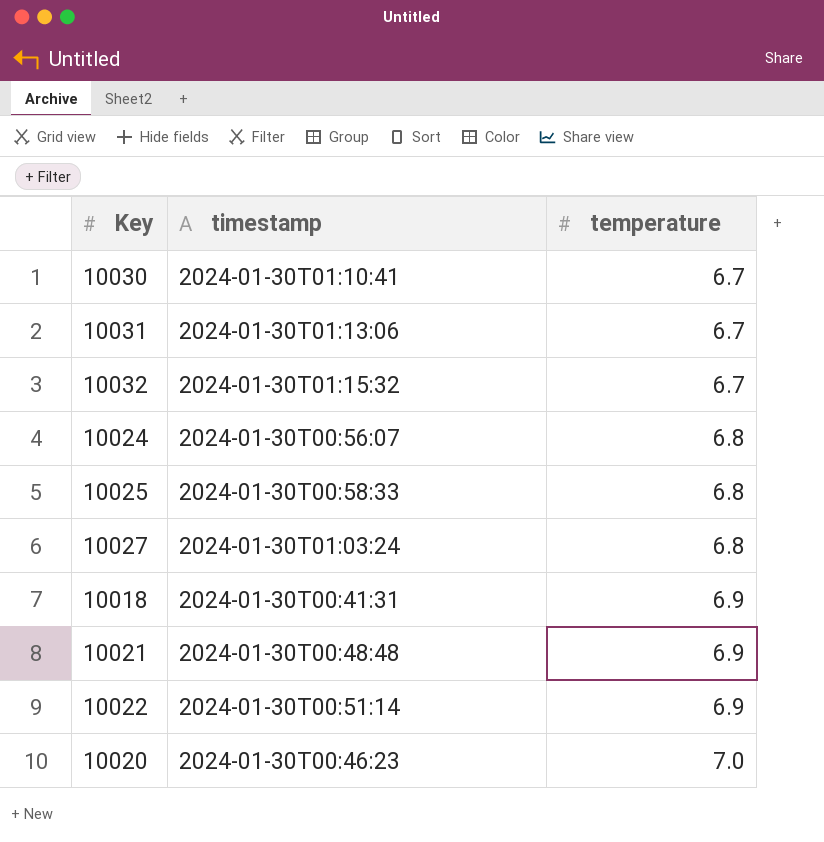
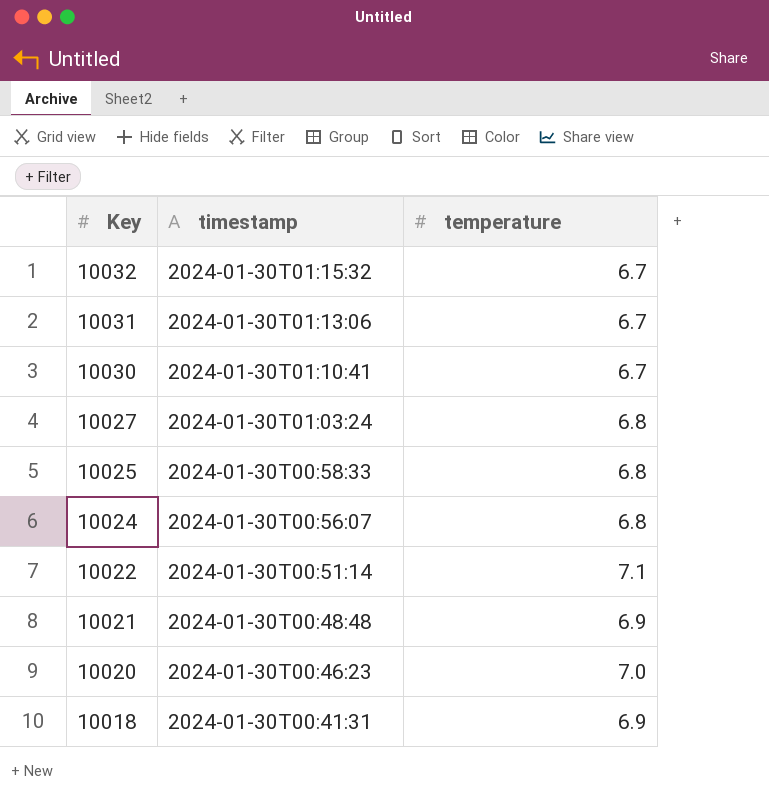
row order: temperature ascending -> Key descending
10022 | temperature: 6.9 -> 7.1

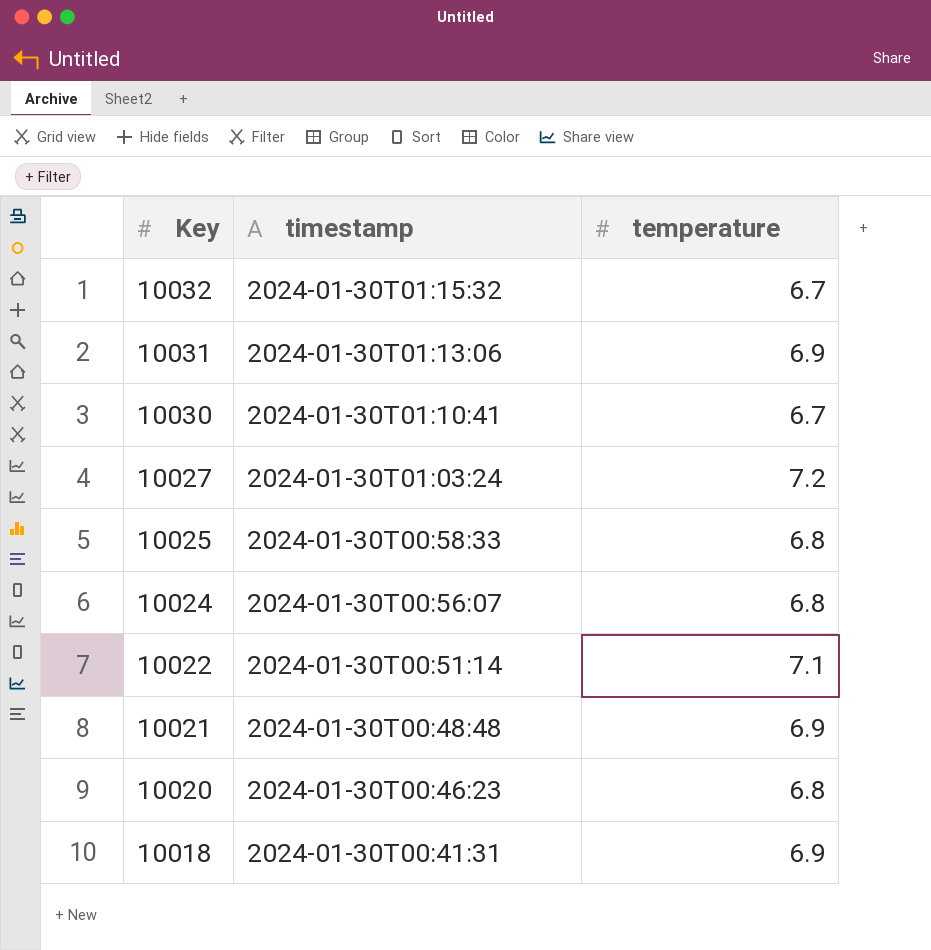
10031 | temperature: 6.7 -> 6.9
10027 | temperature: 6.8 -> 7.2
10020 | temperature: 7.0 -> 6.8

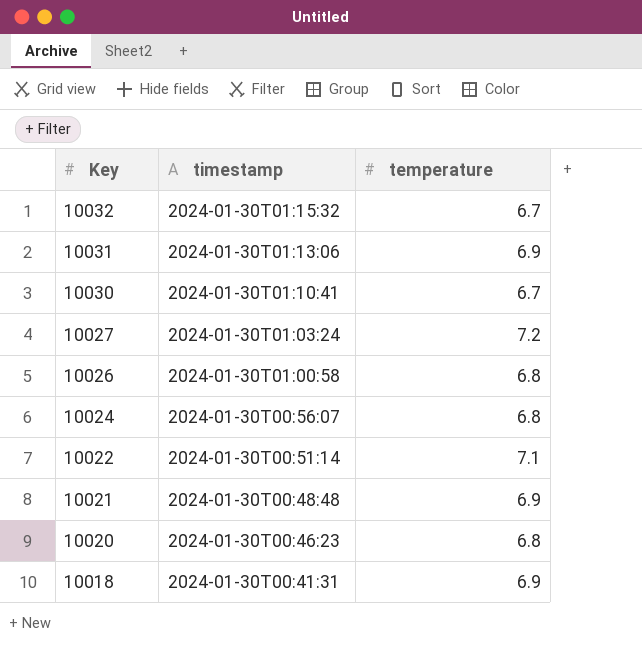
row 10025: 2024-01-30T00:58:33 | 6.8 -> none
row 10026: none -> 2024-01-30T01:00:58 | 6.8

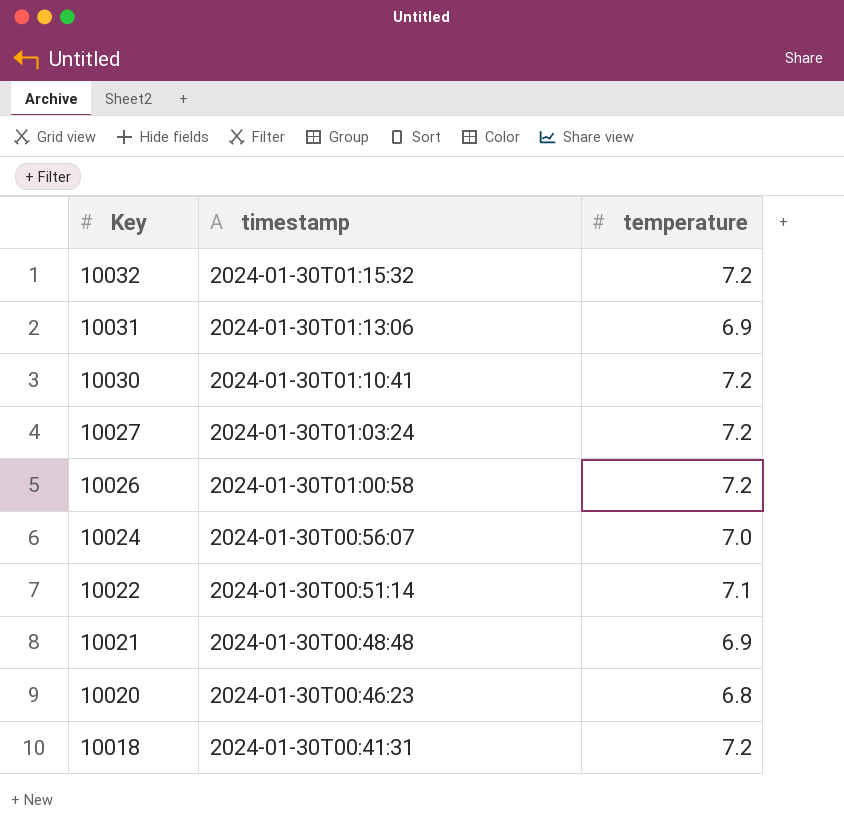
10032 | temperature: 6.7 -> 7.2
10030 | temperature: 6.7 -> 7.2
10026 | temperature: 6.8 -> 7.2
10024 | temperature: 6.8 -> 7.0
10018 | temperature: 6.9 -> 7.2

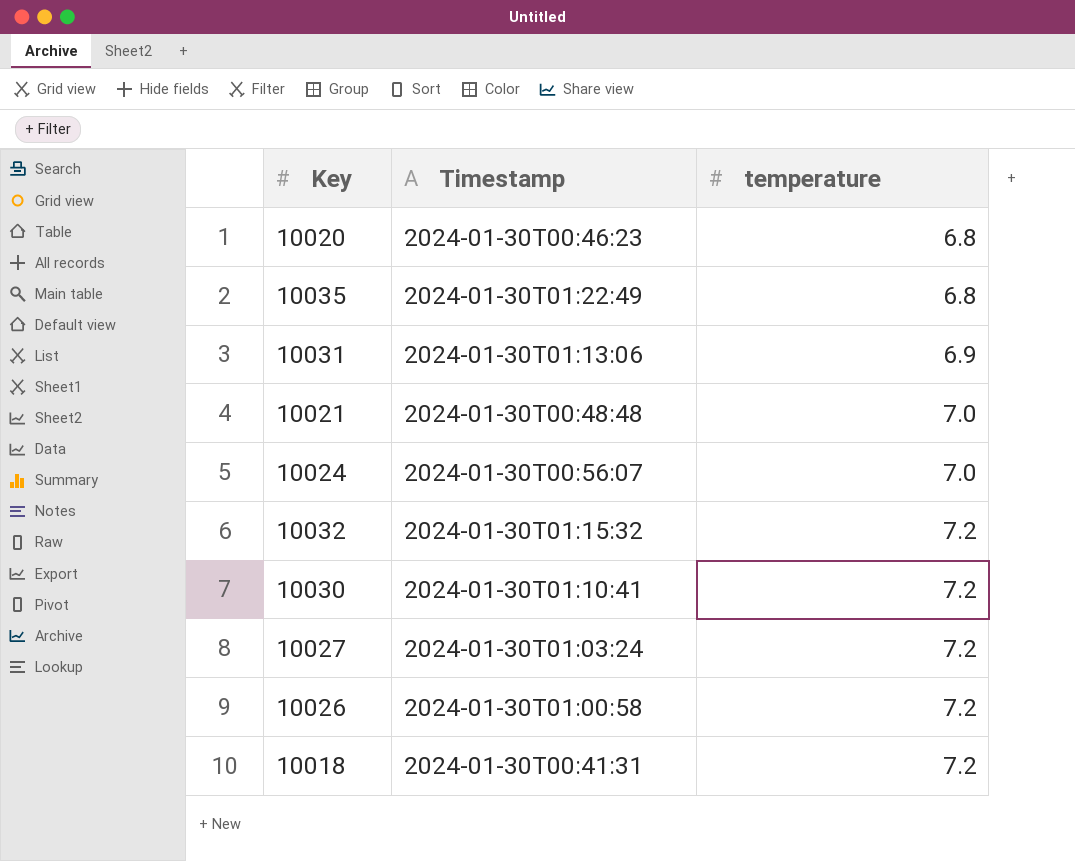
row order: Key descending -> temperature ascending
column name: timestamp -> Timestamp
row 10022: 2024-01-30T00:51:14 | 7.1 -> none
row 10035: none -> 2024-01-30T01:22:49 | 6.8
10021 | temperature: 6.9 -> 7.0

